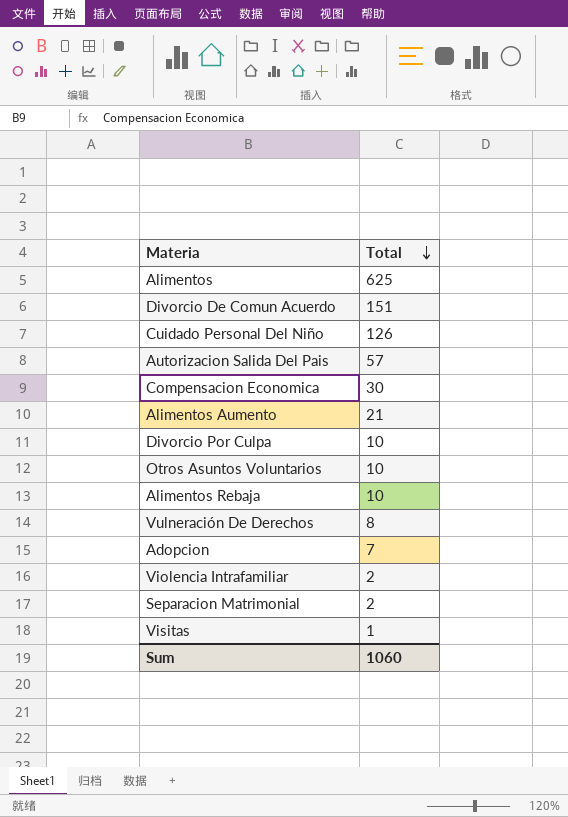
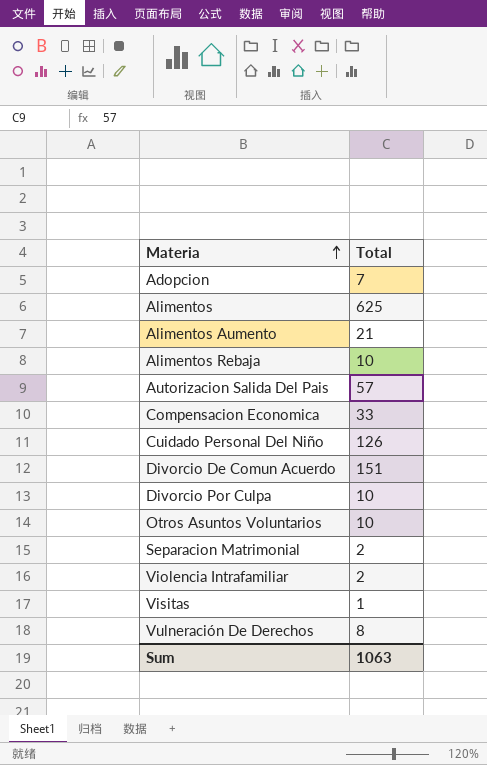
row order: Total descending -> Materia ascending
Compensacion Economica | Total: 30 -> 33
Sum | Total: 1060 -> 1063

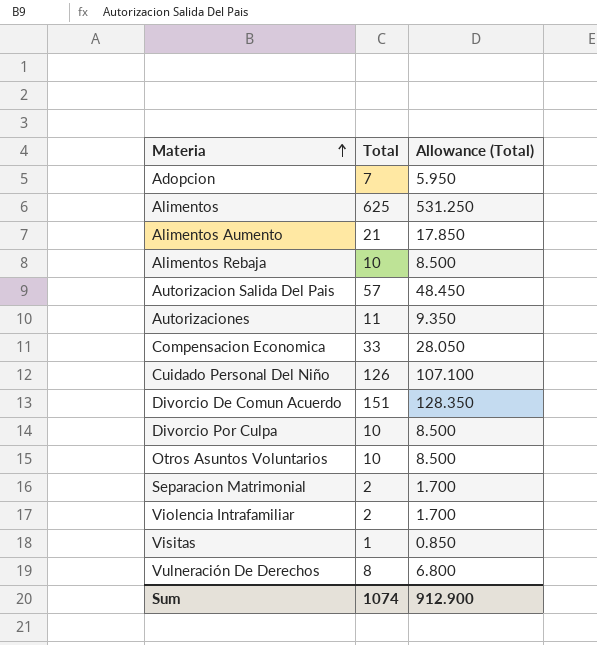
column Allowance (Total) | formula: none -> [Total] * 0.85
row Autorizaciones: none -> 11 | 9.350
Sum | Total: 1063 -> 1074

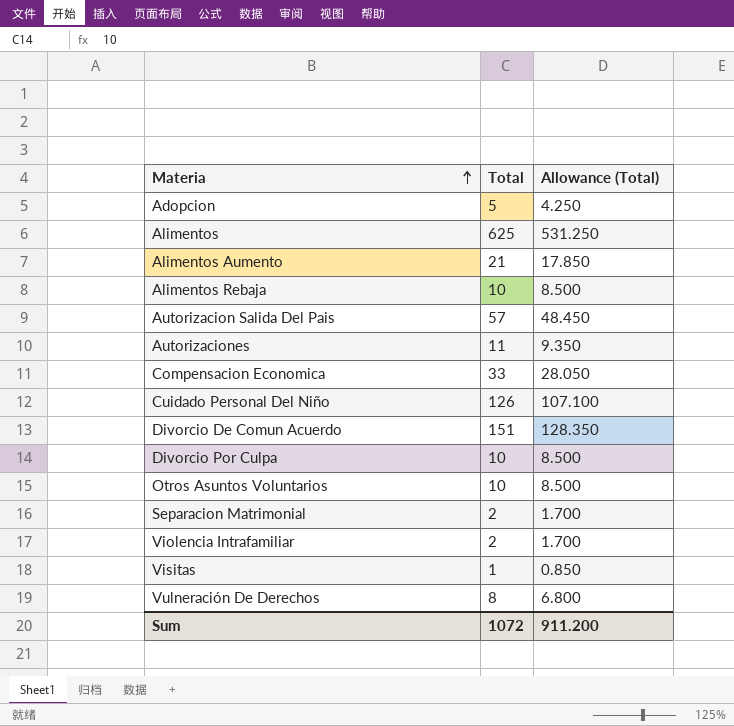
Adopcion | Total: 7 -> 5
Adopcion | Allowance (Total): 5.950 -> 4.250
Sum | Total: 1074 -> 1072
Sum | Allowance (Total): 912.900 -> 911.200

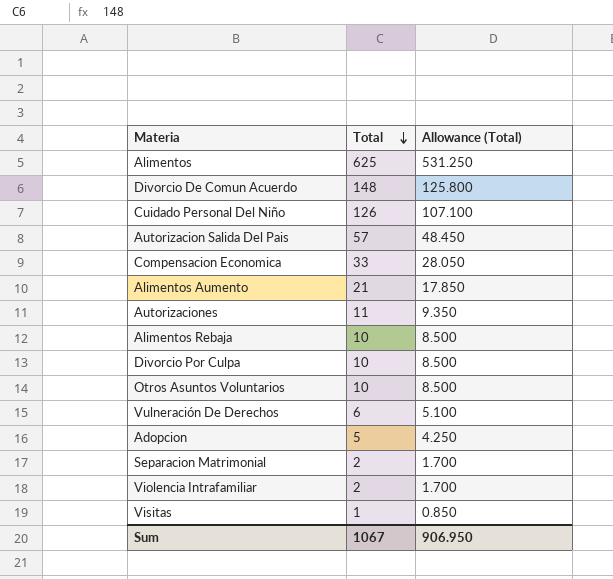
row order: Materia ascending -> Total descending
Divorcio De Comun Acuerdo | Total: 151 -> 148
Divorcio De Comun Acuerdo | Allowance (Total): 128.350 -> 125.800
Vulneración De Derechos | Total: 8 -> 6
Vulneración De Derechos | Allowance (Total): 6.800 -> 5.100
Sum | Total: 1072 -> 1067
Sum | Allowance (Total): 911.200 -> 906.950

